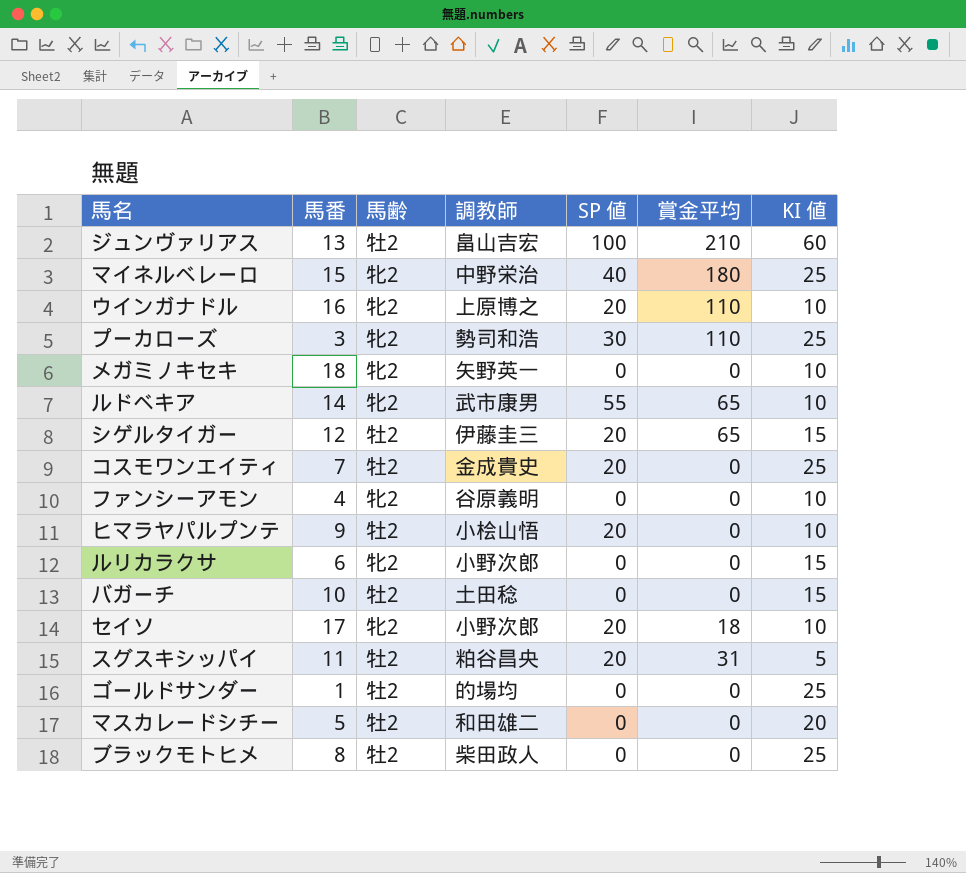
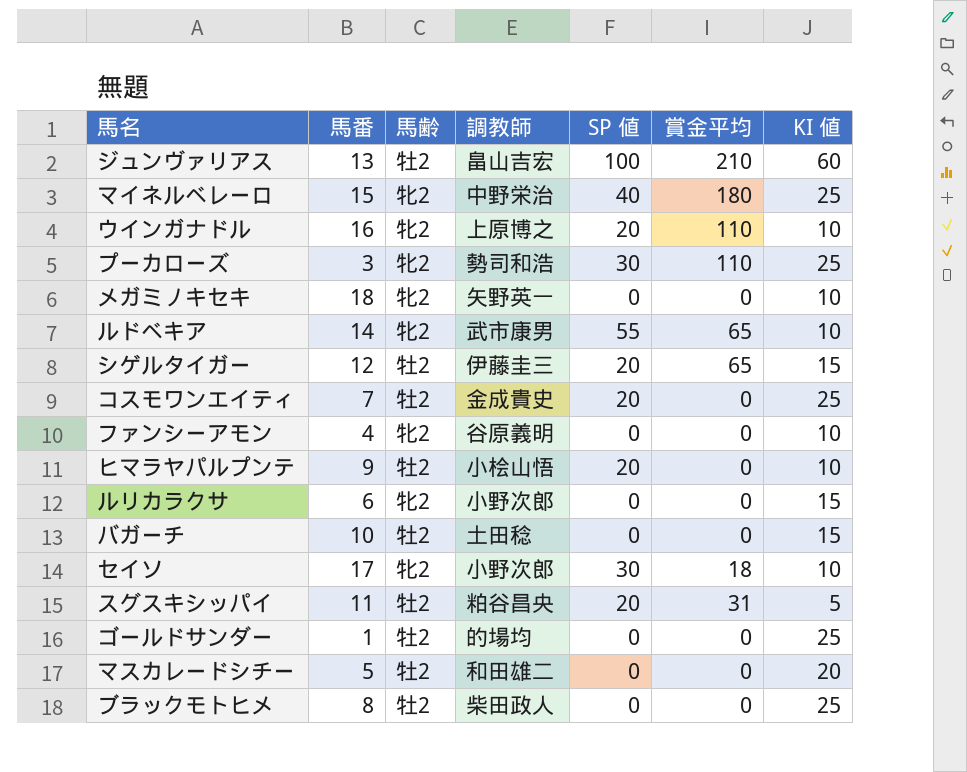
セイソ | SP 値: 20 -> 30

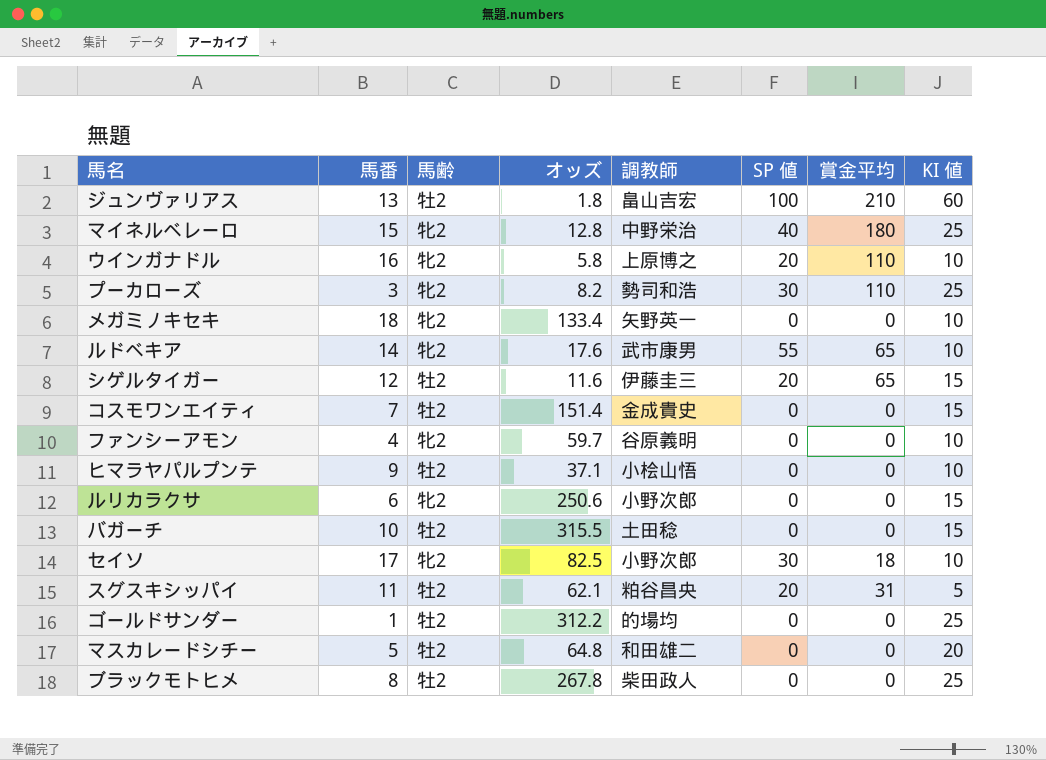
column オッズ | position: none -> 4
コスモワンエイティ | SP 値: 20 -> 0
コスモワンエイティ | KI 値: 25 -> 15
ヒマラヤパルプンテ | SP 値: 20 -> 0

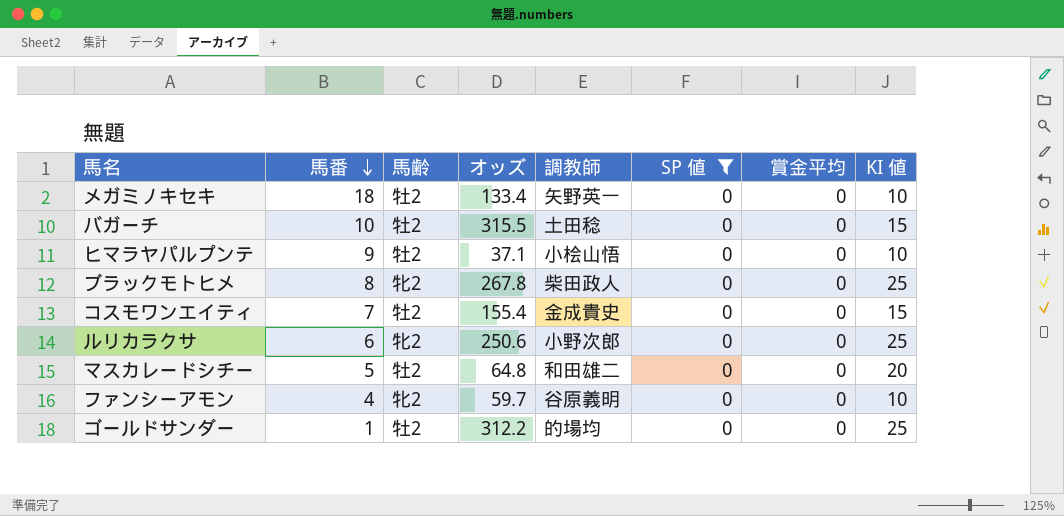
filter: none -> SP 値 = 0
row order: none -> 馬番 descending
メガミノキセキ | 馬齢: 牝2 -> 牡2
ブラックモトヒメ | 馬齢: 牡2 -> 牝2
コスモワンエイティ | オッズ: 151.4 -> 155.4
ルリカラクサ | KI 値: 15 -> 25

